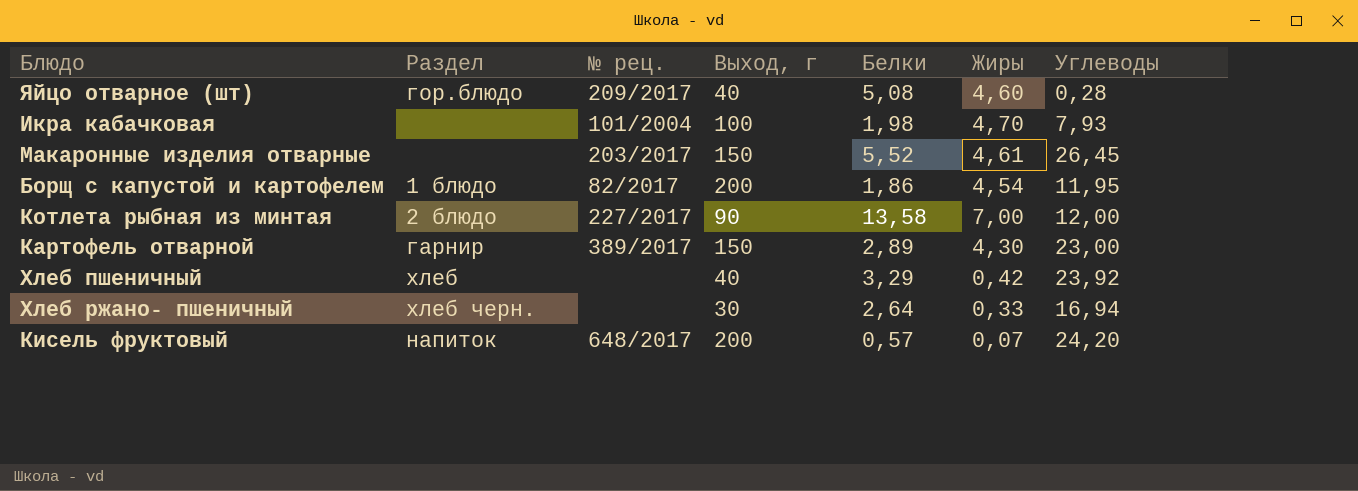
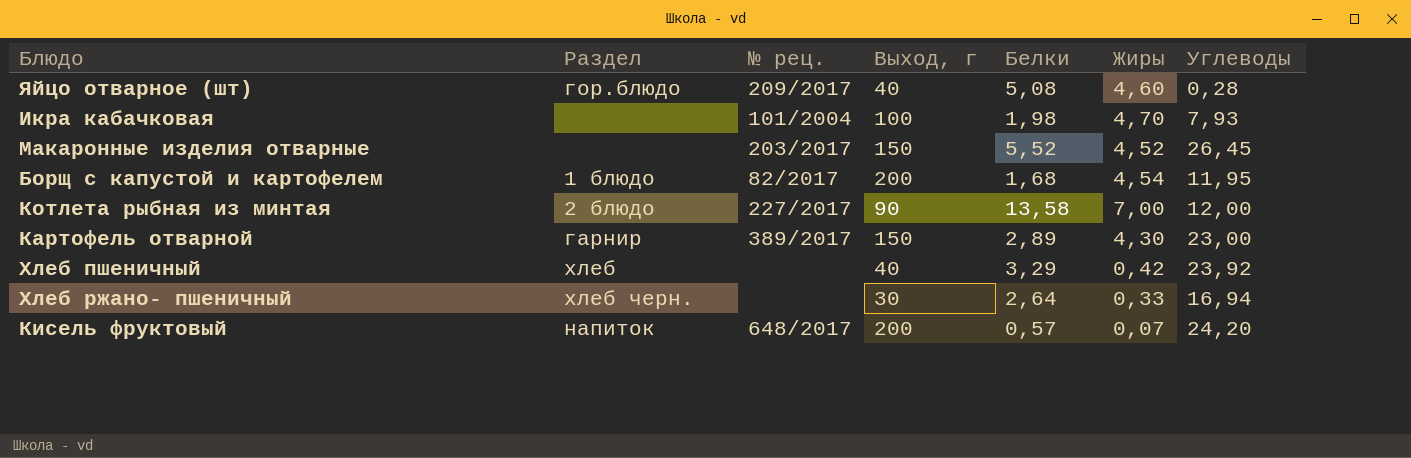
Макаронные изделия отварные | Жиры: 4,61 -> 4,52
Борщ с капустой и картофелем | Белки: 1,86 -> 1,68

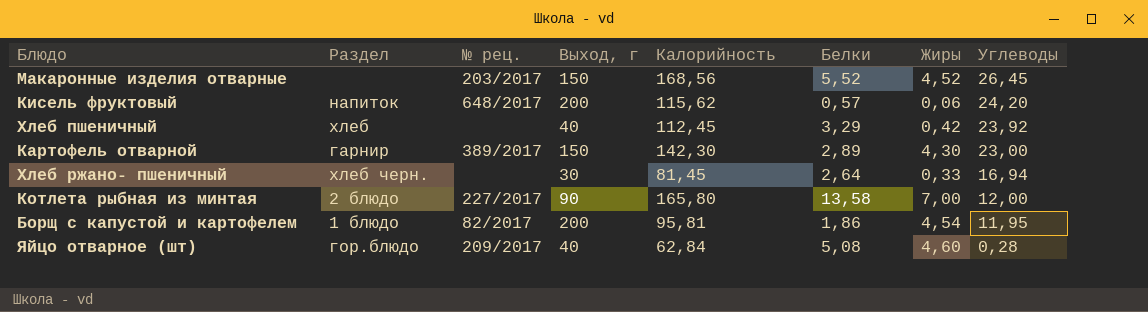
row order: none -> Углеводы descending
column Калорийность | position: none -> 5
row Икра кабачковая: none | 101/2004 | 100 | 1,98 | 4,70 | 7,93 -> none
Кисель фруктовый | Жиры: 0,07 -> 0,06
Борщ с капустой и картофелем | Белки: 1,68 -> 1,86

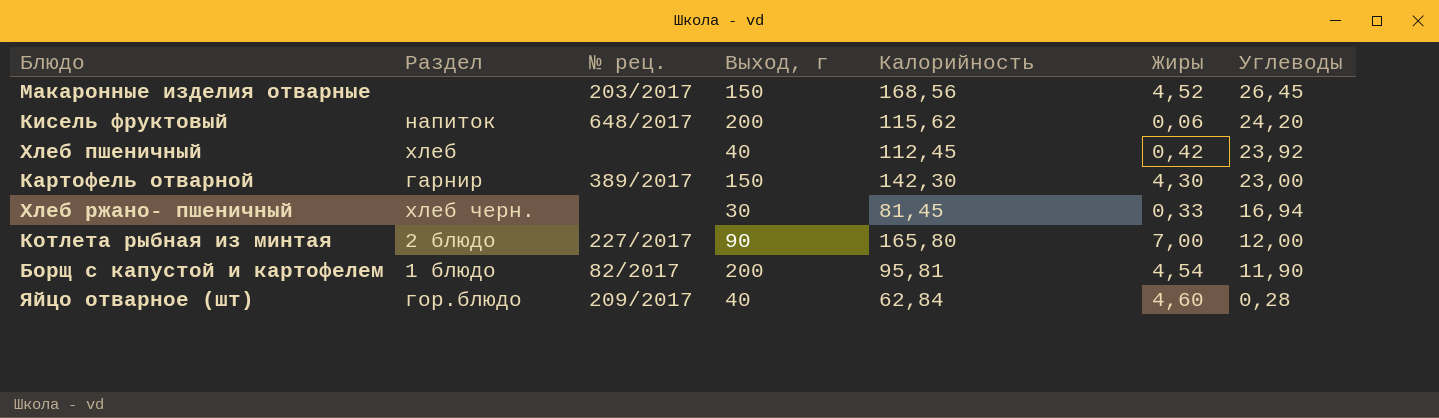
column Белки | position: 6 -> none
Борщ с капустой и картофелем | Углеводы: 11,95 -> 11,90

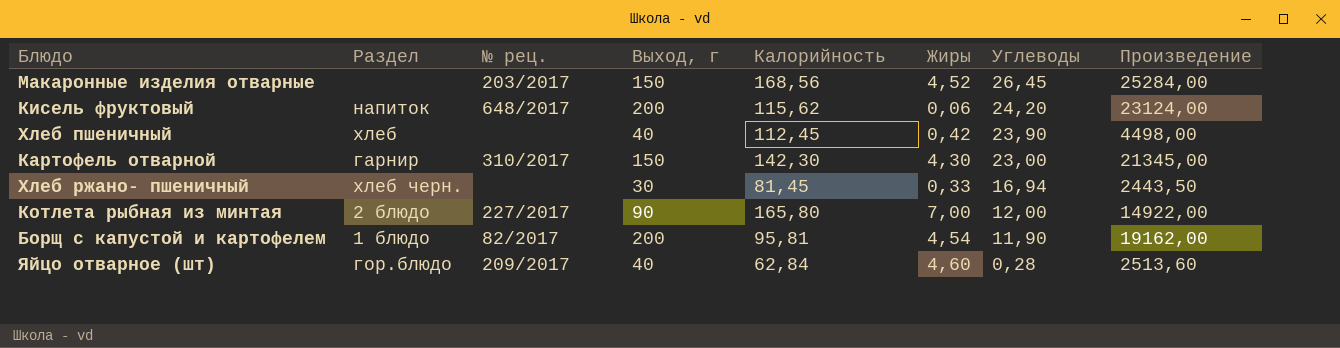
column Произведение | formula: none -> [Выход, г] * [Калорийность]
Хлеб пшеничный | Углеводы: 23,92 -> 23,90
Картофель отварной | № рец.: 389/2017 -> 310/2017

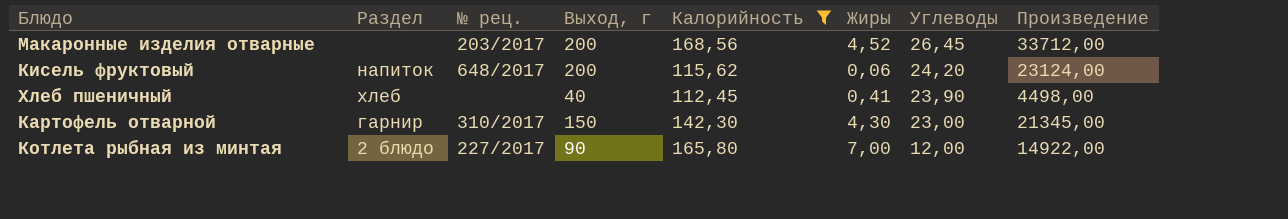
filter: none -> Калорийность >= 112,45
Макаронные изделия отварные | Выход, г: 150 -> 200
Макаронные изделия отварные | Произведение: 25284,00 -> 33712,00
Хлеб пшеничный | Жиры: 0,42 -> 0,41

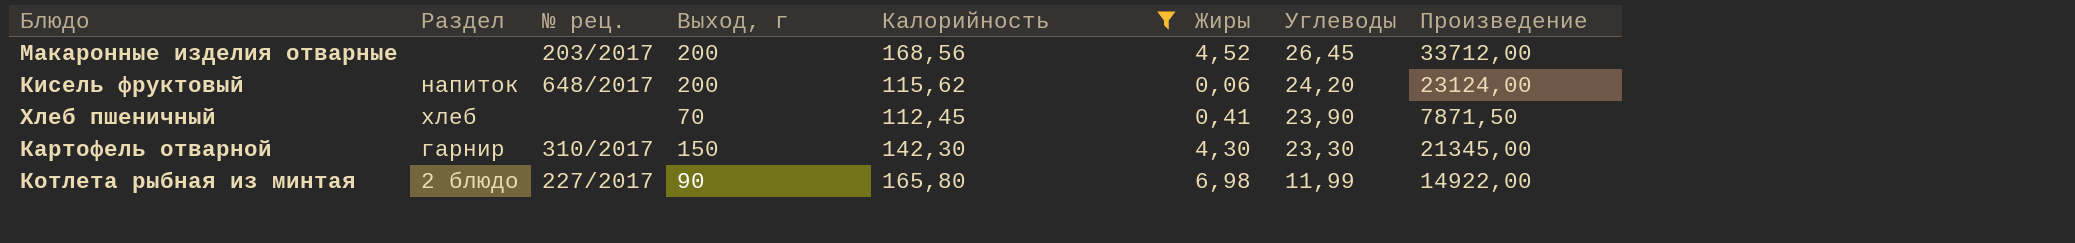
Хлеб пшеничный | Выход, г: 40 -> 70
Хлеб пшеничный | Произведение: 4498,00 -> 7871,50
Картофель отварной | Углеводы: 23,00 -> 23,30
Котлета рыбная из минтая | Жиры: 7,00 -> 6,98
Котлета рыбная из минтая | Углеводы: 12,00 -> 11,99

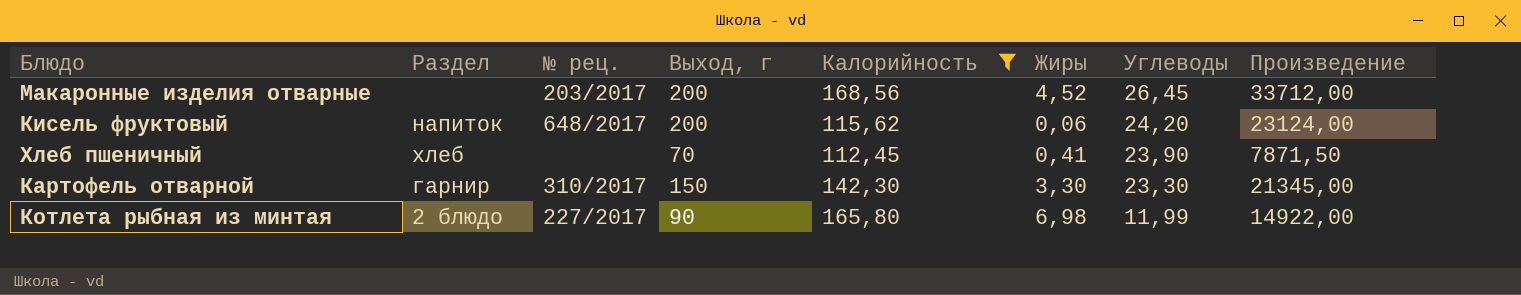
Картофель отварной | Жиры: 4,30 -> 3,30

